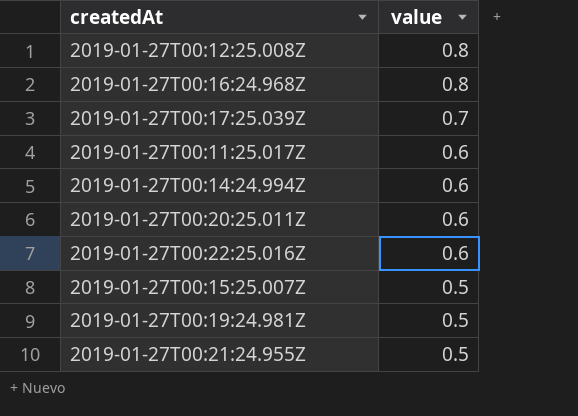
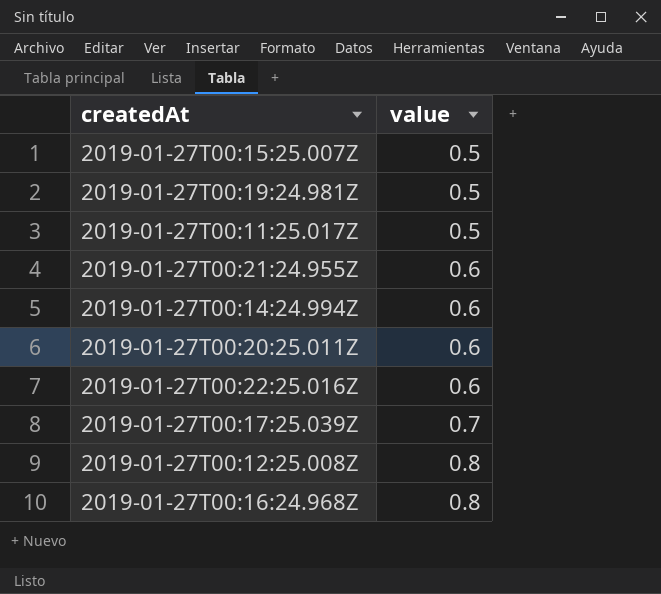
row order: value descending -> value ascending
2019-01-27T00:11:25.017Z | value: 0.6 -> 0.5
2019-01-27T00:21:24.955Z | value: 0.5 -> 0.6

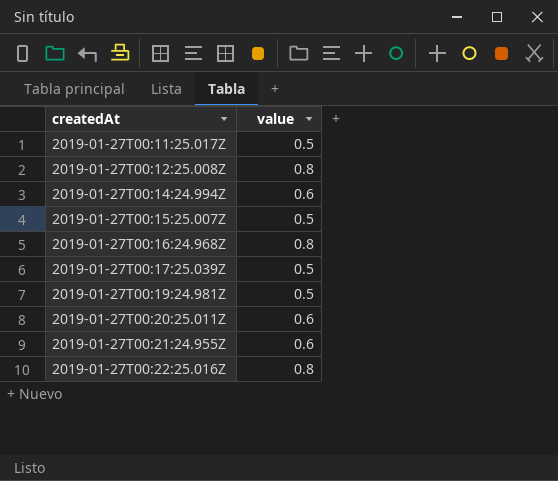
row order: value ascending -> createdAt ascending
2019-01-27T00:17:25.039Z | value: 0.7 -> 0.5
2019-01-27T00:22:25.016Z | value: 0.6 -> 0.8

